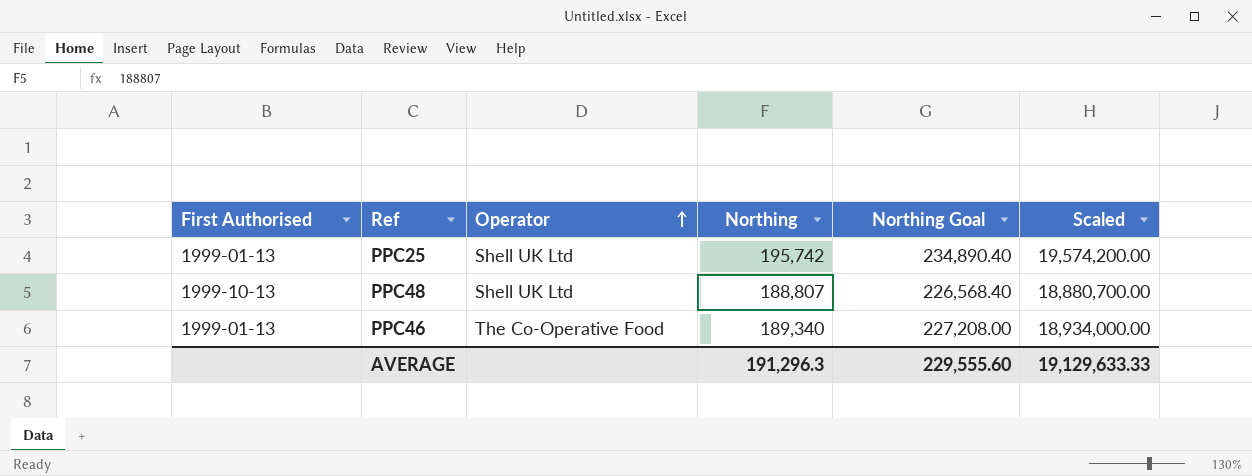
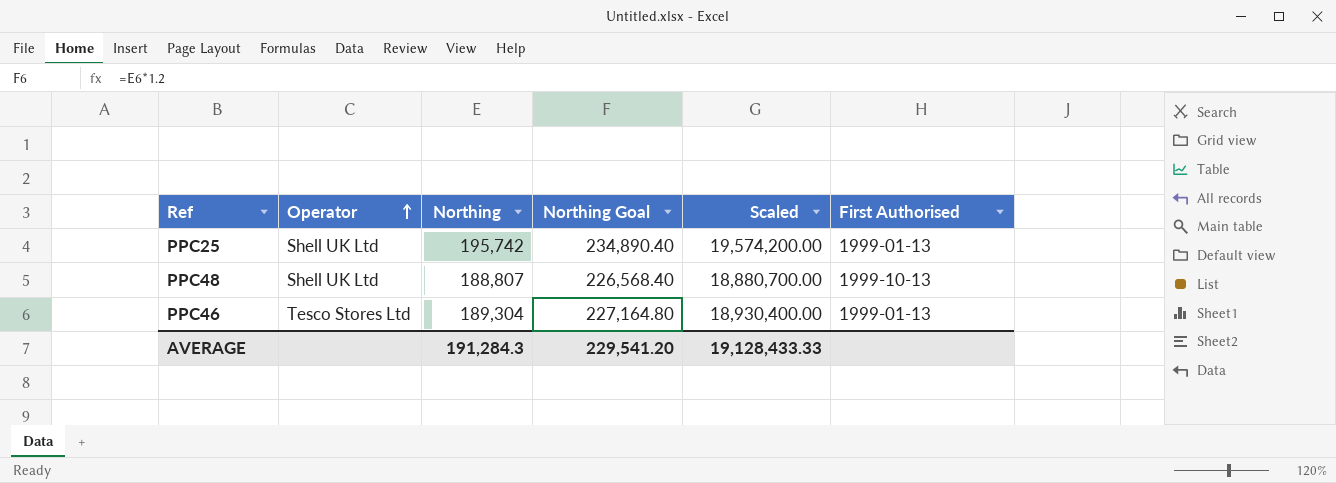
column First Authorised | position: 1 -> 6
PPC46 | Operator: The Co-Operative Food -> Tesco Stores Ltd
PPC46 | Northing: 189,340 -> 189,304
PPC46 | Northing Goal: 227,208.00 -> 227,164.80
PPC46 | Scaled: 18,934,000.00 -> 18,930,400.00
AVERAGE | Northing: 191,296.3 -> 191,284.3
AVERAGE | Northing Goal: 229,555.60 -> 229,541.20
AVERAGE | Scaled: 19,129,633.33 -> 19,128,433.33

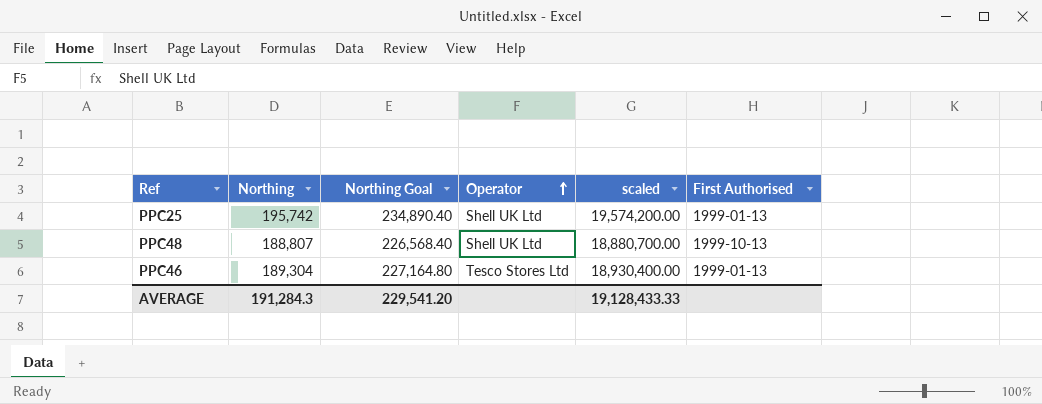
column Operator | position: 2 -> 4
column name: Scaled -> scaled

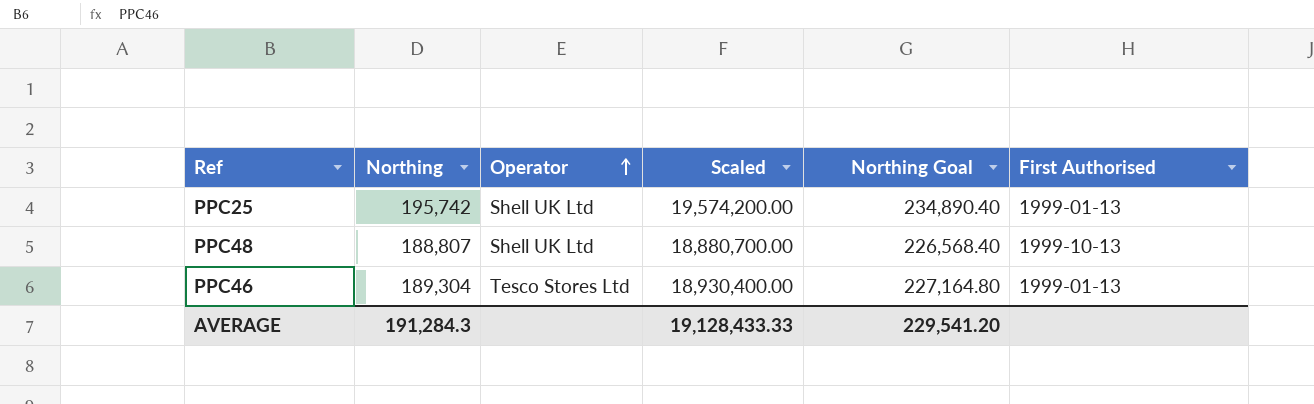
column name: scaled -> Scaled
column Northing Goal | position: 3 -> 5

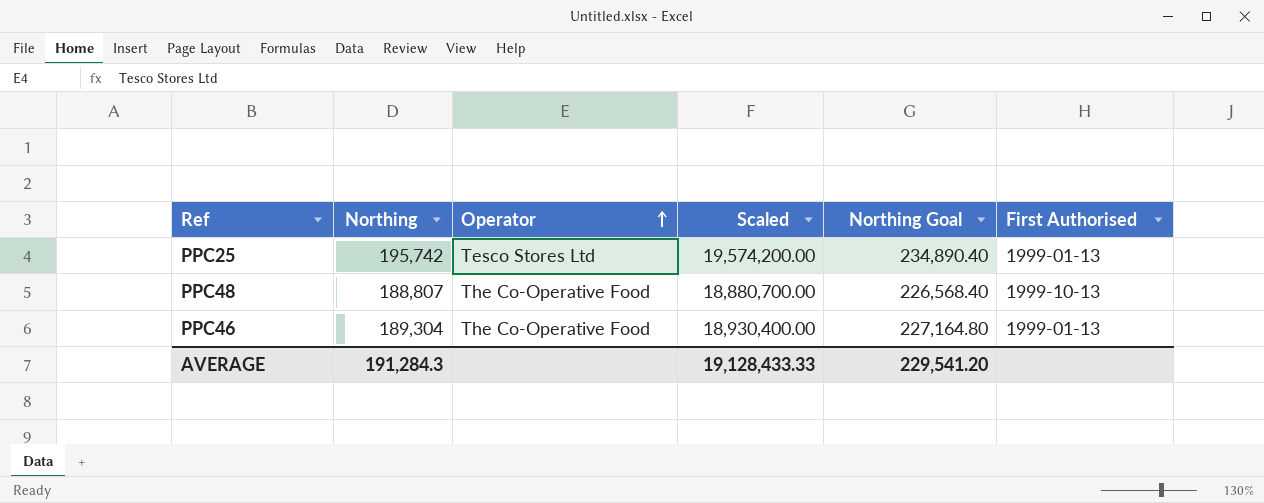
PPC25 | Operator: Shell UK Ltd -> Tesco Stores Ltd
PPC48 | Operator: Shell UK Ltd -> The Co-Operative Food
PPC46 | Operator: Tesco Stores Ltd -> The Co-Operative Food

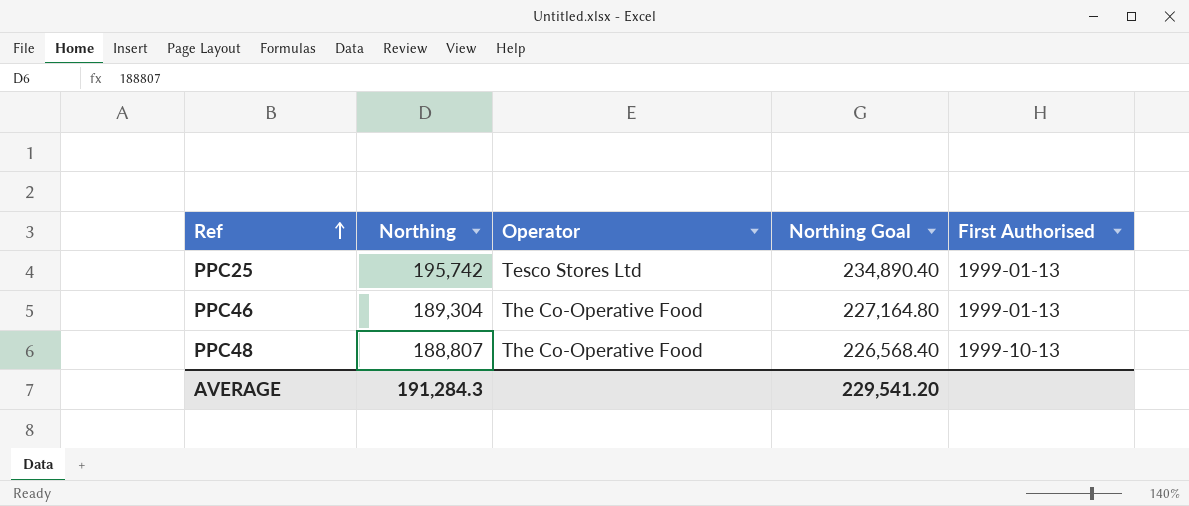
row order: Operator ascending -> Ref ascending
column Scaled | formula: [Northing] * 100 -> none

